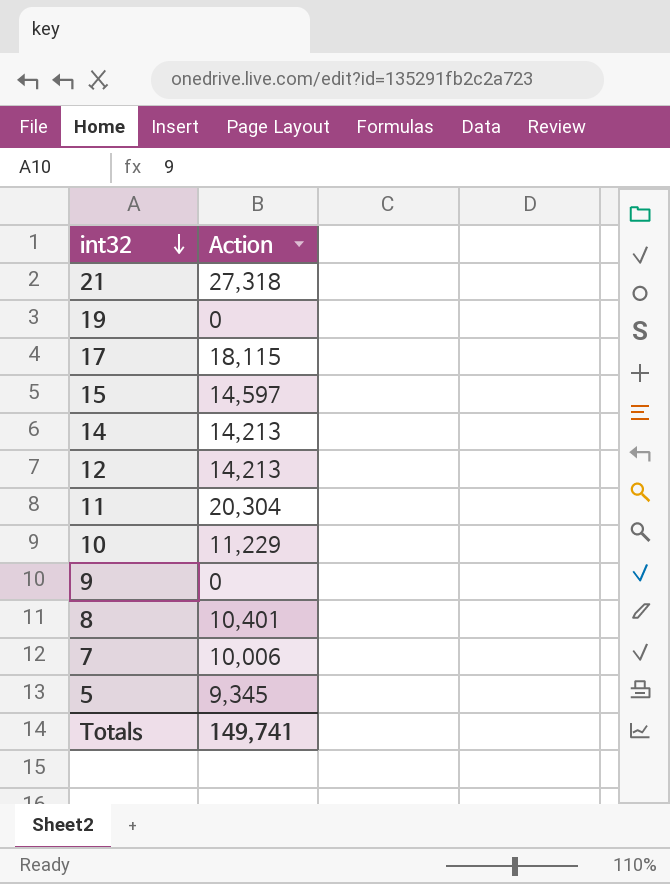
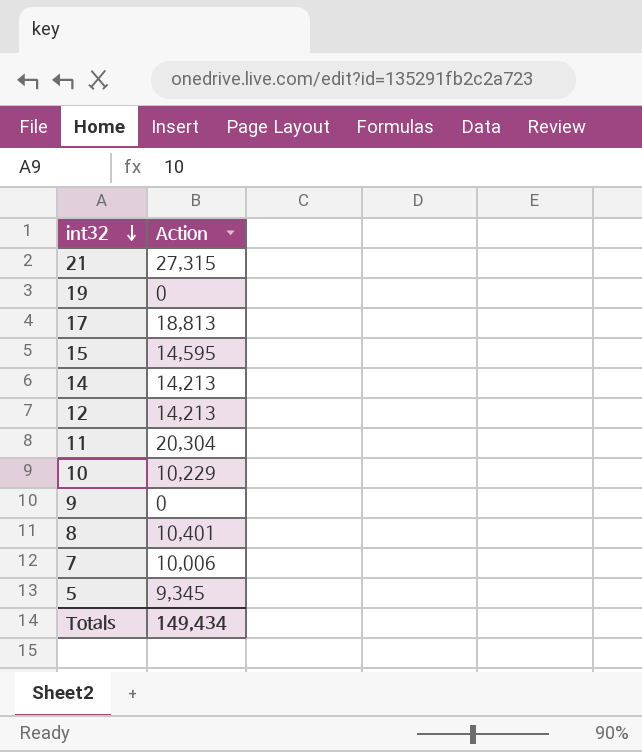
21 | Action: 27,318 -> 27,315
17 | Action: 18,115 -> 18,813
15 | Action: 14,597 -> 14,595
10 | Action: 11,229 -> 10,229
Totals | Action: 149,741 -> 149,434

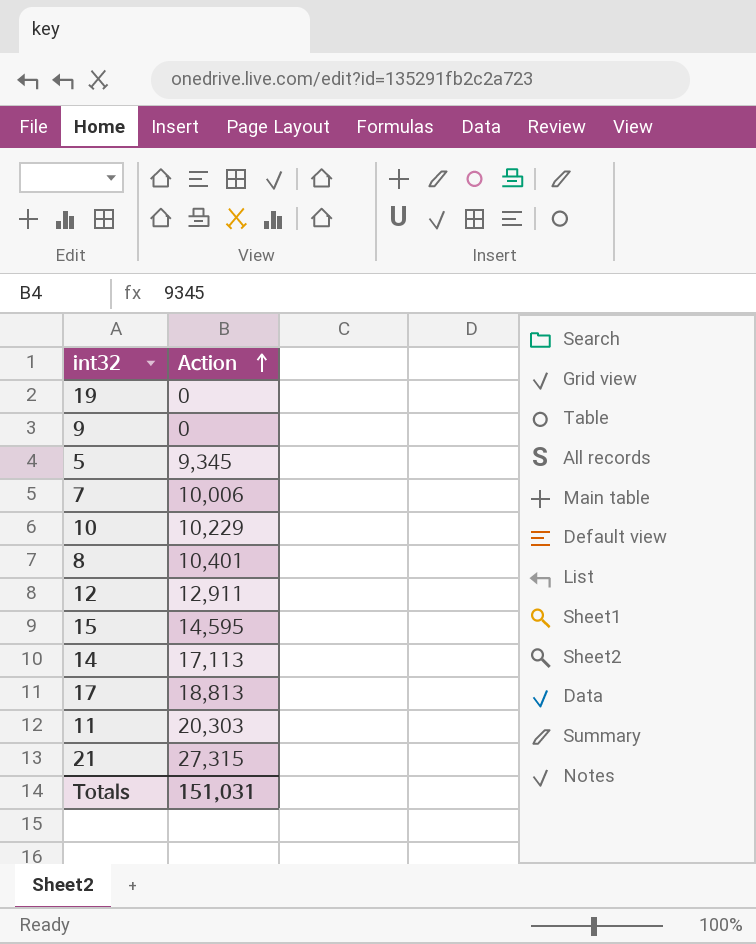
row order: int32 descending -> Action ascending
12 | Action: 14,213 -> 12,911
14 | Action: 14,213 -> 17,113
11 | Action: 20,304 -> 20,303
Totals | Action: 149,434 -> 151,031

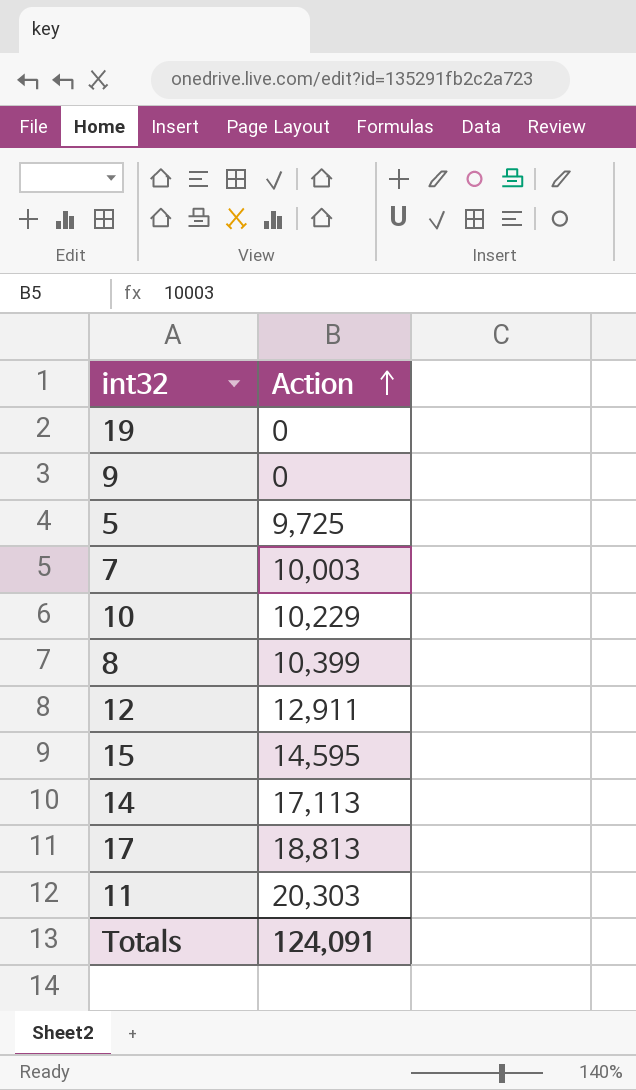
row 21: 27,315 -> none
5 | Action: 9,345 -> 9,725
7 | Action: 10,006 -> 10,003
8 | Action: 10,401 -> 10,399
Totals | Action: 151,031 -> 124,091

